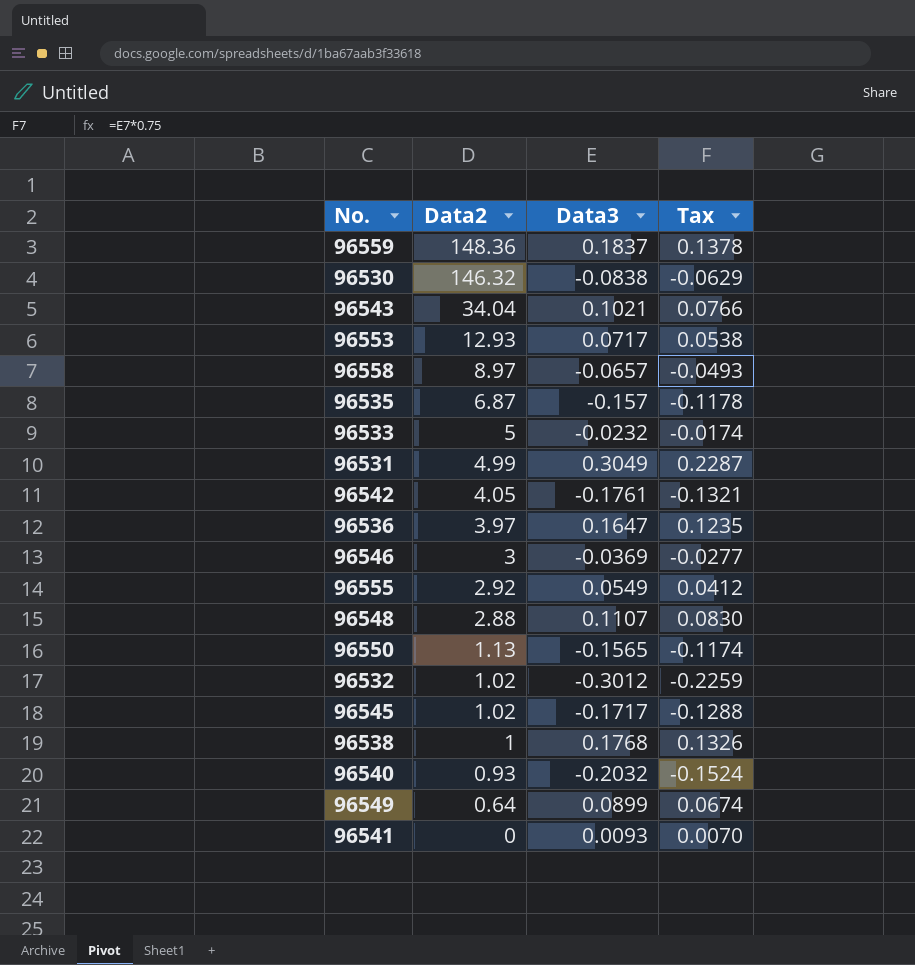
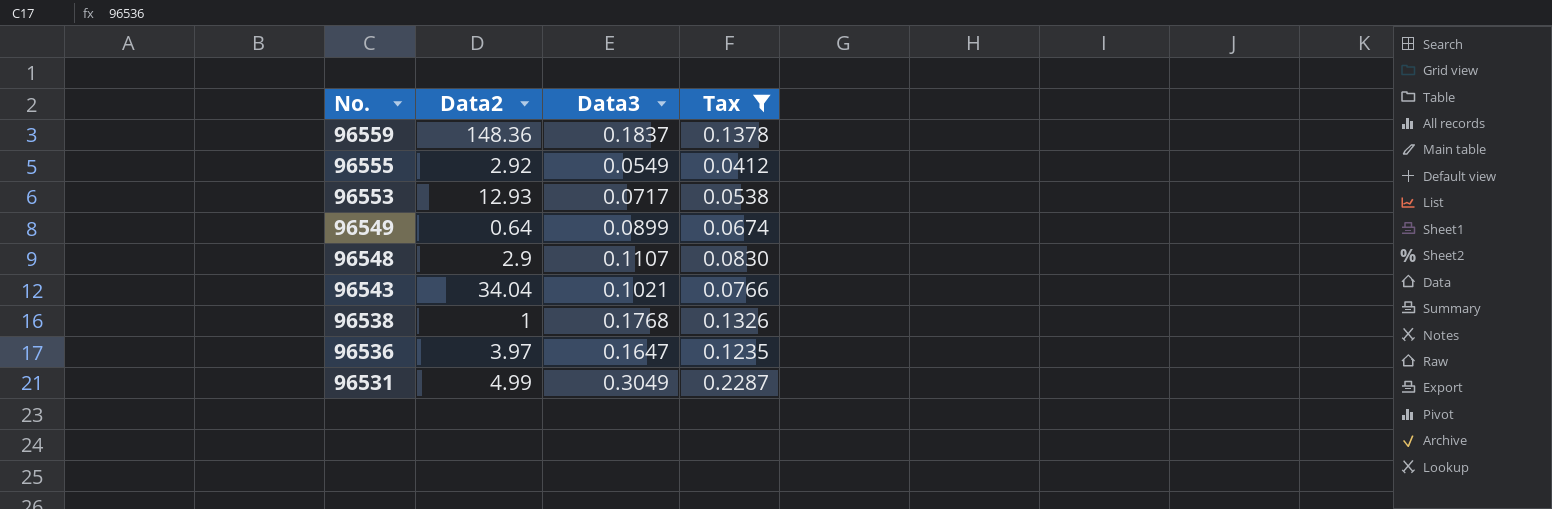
filter: none -> Tax >= 0.0412
row order: Data2 descending -> No. descending
96548 | Data2: 2.88 -> 2.9

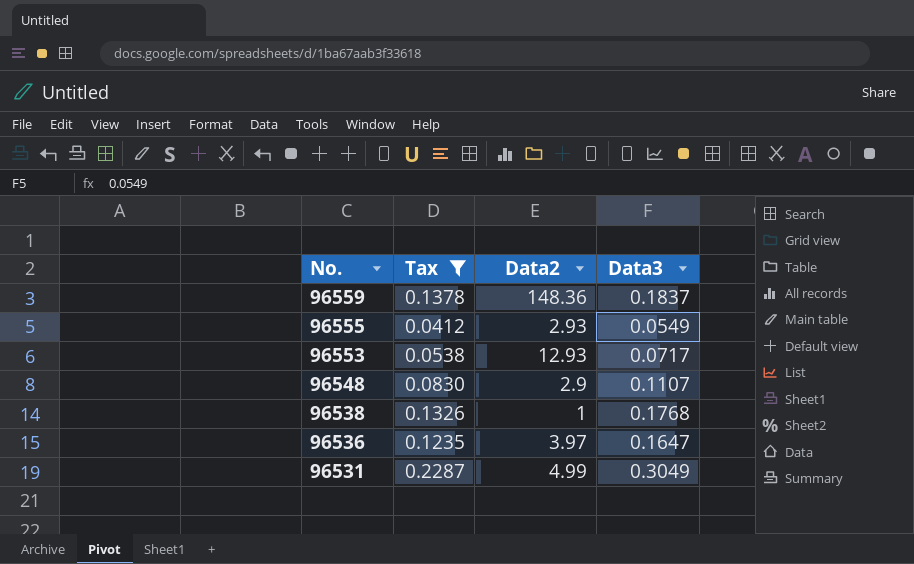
column Tax | position: 4 -> 2
row 96549: 0.64 | 0.0899 | 0.0674 -> none
row 96543: 34.04 | 0.1021 | 0.0766 -> none
96555 | Data2: 2.92 -> 2.93

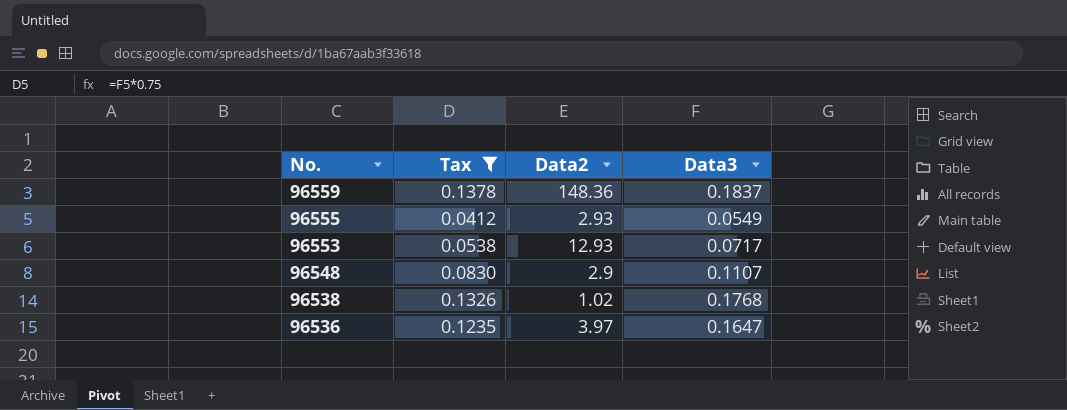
row 96531: 0.2287 | 4.99 | 0.3049 -> none
96538 | Data2: 1 -> 1.02

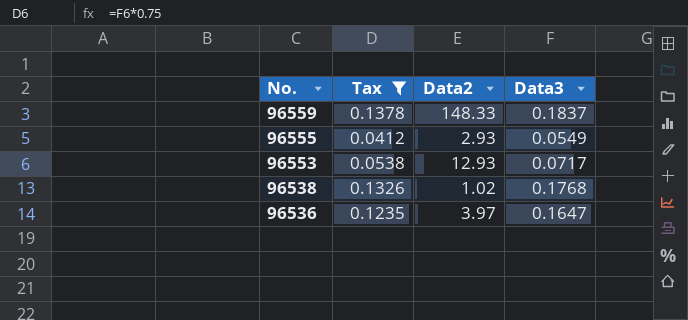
row 96548: 0.0830 | 2.9 | 0.1107 -> none
96559 | Data2: 148.36 -> 148.33

